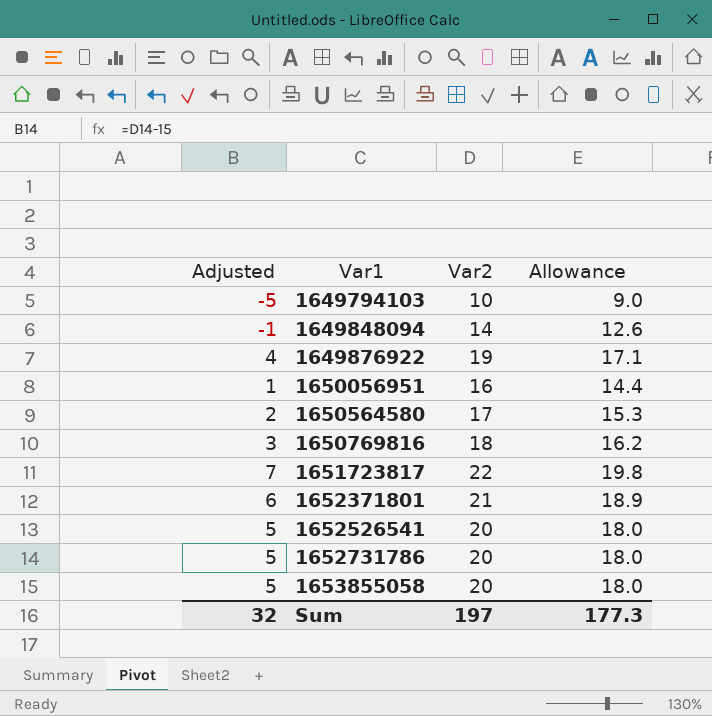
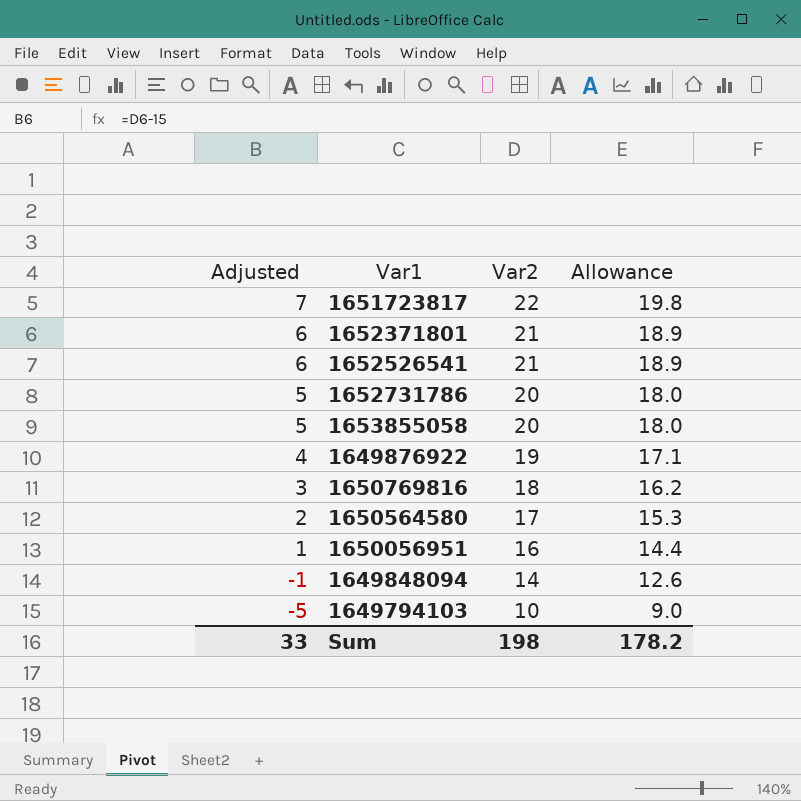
row order: Var1 ascending -> Adjusted descending
1652526541 | Adjusted: 5 -> 6
1652526541 | Var2: 20 -> 21
1652526541 | Allowance: 18.0 -> 18.9
Sum | Adjusted: 32 -> 33
Sum | Var2: 197 -> 198
Sum | Allowance: 177.3 -> 178.2

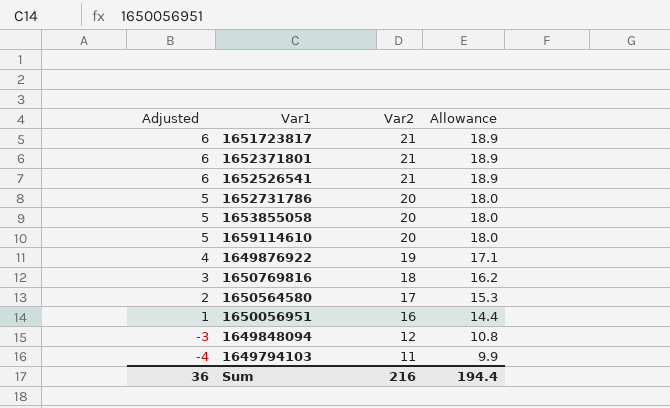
1651723817 | Adjusted: 7 -> 6
1651723817 | Var2: 22 -> 21
1651723817 | Allowance: 19.8 -> 18.9
row 1659114610: none -> 5 | 20 | 18.0
1649848094 | Adjusted: -1 -> -3
1649848094 | Var2: 14 -> 12
1649848094 | Allowance: 12.6 -> 10.8
1649794103 | Adjusted: -5 -> -4
1649794103 | Var2: 10 -> 11
1649794103 | Allowance: 9.0 -> 9.9
Sum | Adjusted: 33 -> 36
Sum | Var2: 198 -> 216
Sum | Allowance: 178.2 -> 194.4

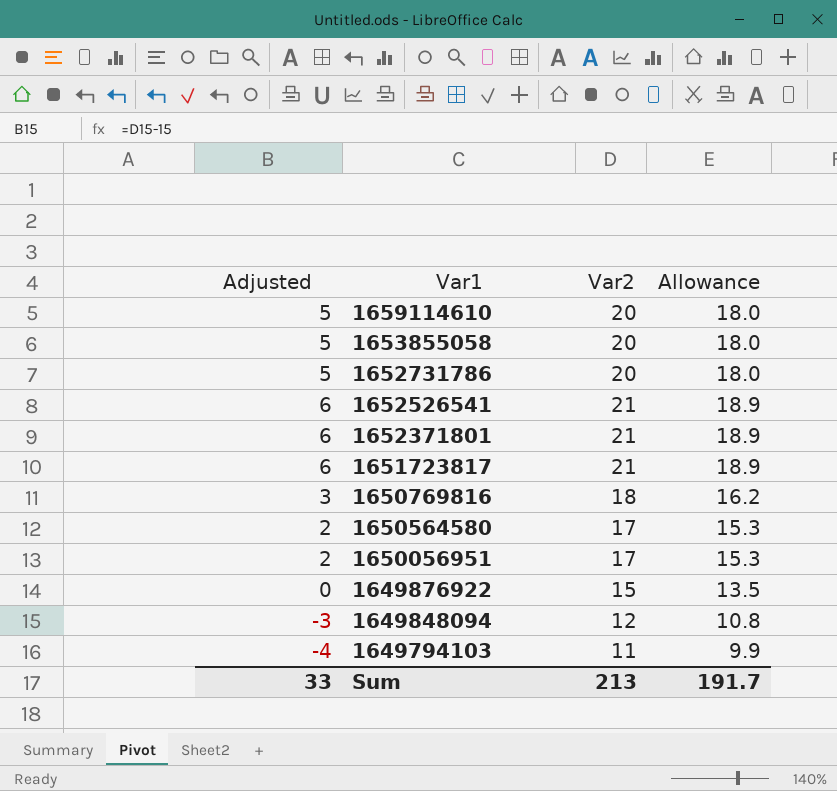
row order: Adjusted descending -> Var1 descending
1650056951 | Adjusted: 1 -> 2
1650056951 | Var2: 16 -> 17
1650056951 | Allowance: 14.4 -> 15.3
1649876922 | Adjusted: 4 -> 0
1649876922 | Var2: 19 -> 15
1649876922 | Allowance: 17.1 -> 13.5
Sum | Adjusted: 36 -> 33
Sum | Var2: 216 -> 213
Sum | Allowance: 194.4 -> 191.7

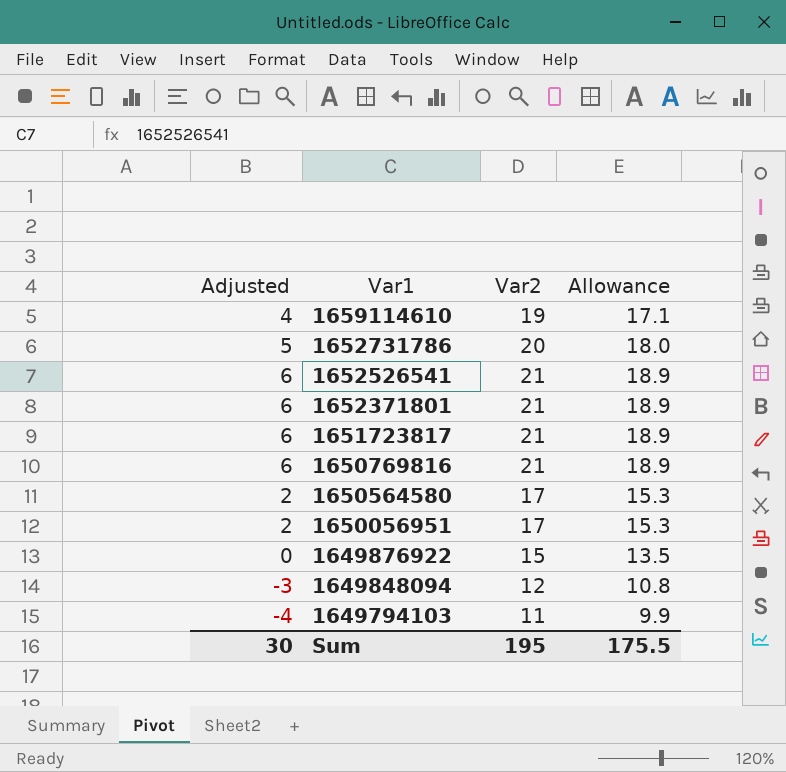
row 1653855058: 5 | 20 | 18.0 -> none
1659114610 | Adjusted: 5 -> 4
1659114610 | Var2: 20 -> 19
1659114610 | Allowance: 18.0 -> 17.1
1650769816 | Adjusted: 3 -> 6
1650769816 | Var2: 18 -> 21
1650769816 | Allowance: 16.2 -> 18.9
Sum | Adjusted: 33 -> 30
Sum | Var2: 213 -> 195
Sum | Allowance: 191.7 -> 175.5

